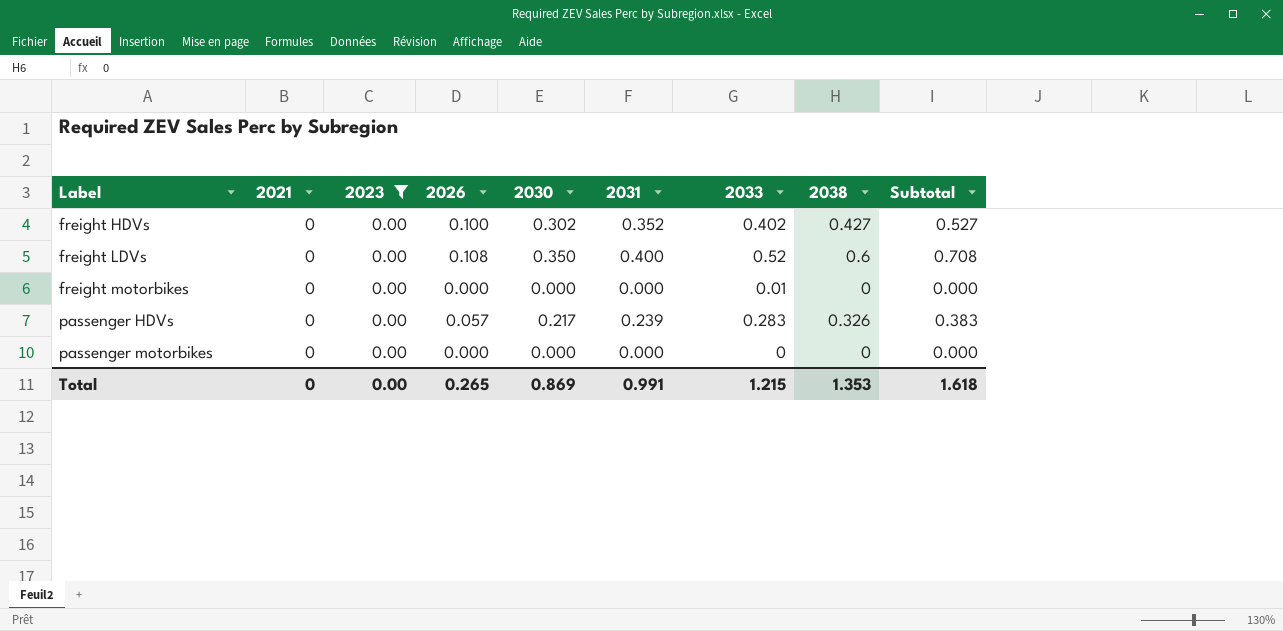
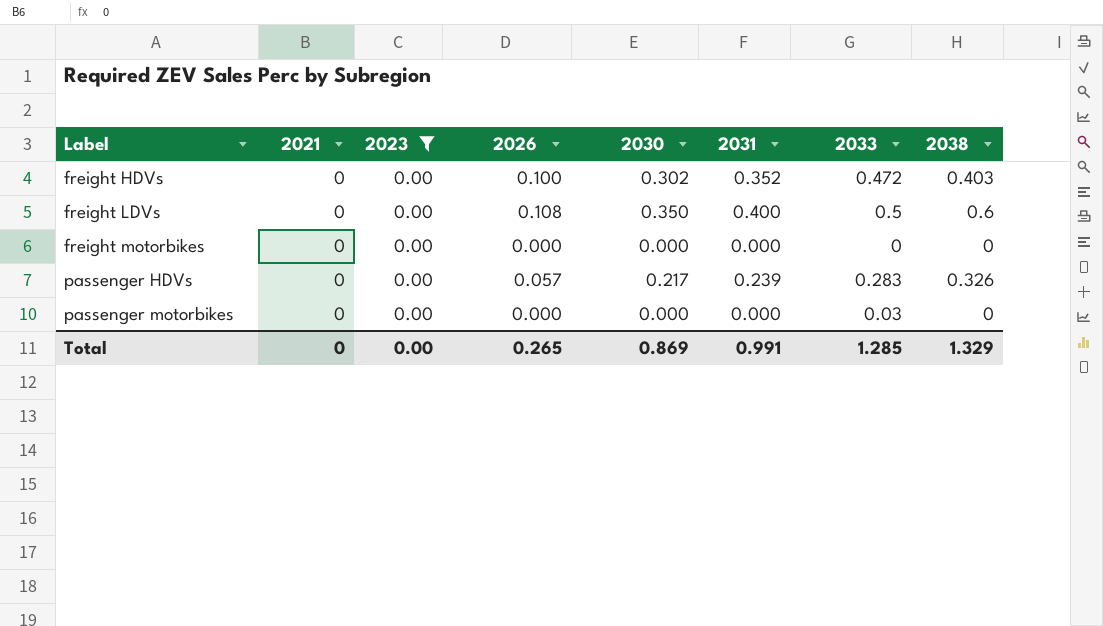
column Subtotal | formula: [2026] + [2038] -> none
freight HDVs | 2033: 0.402 -> 0.472
freight HDVs | 2038: 0.427 -> 0.403
freight LDVs | 2033: 0.52 -> 0.5
freight motorbikes | 2033: 0.01 -> 0
passenger motorbikes | 2033: 0 -> 0.03
Total | 2033: 1.215 -> 1.285
Total | 2038: 1.353 -> 1.329

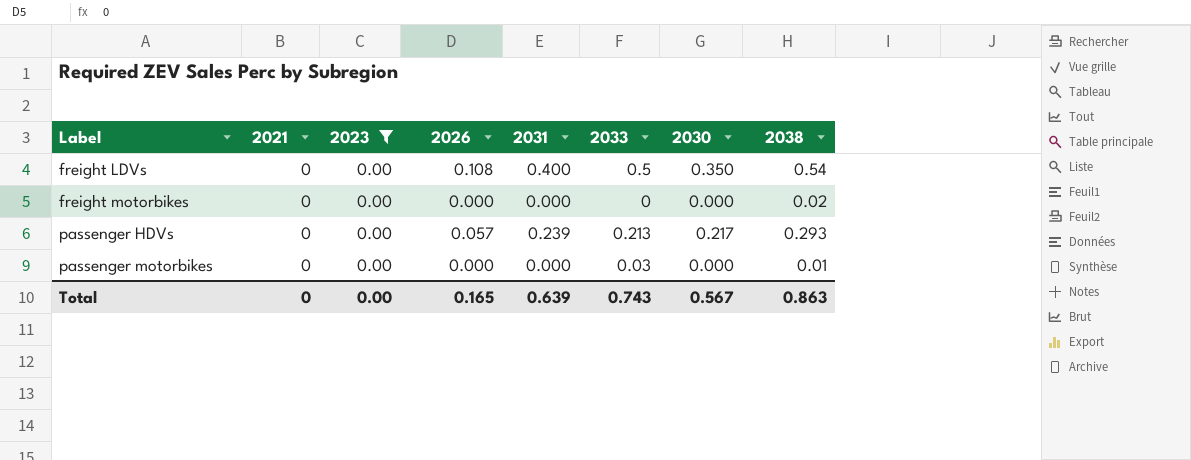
column 2030 | position: 5 -> 7
row freight HDVs: 0 | 0.00 | 0.100 | 0.302 | 0.352 | 0.472 | 0.403 -> none
freight LDVs | 2038: 0.6 -> 0.54
freight motorbikes | 2038: 0 -> 0.02
passenger HDVs | 2033: 0.283 -> 0.213
passenger HDVs | 2038: 0.326 -> 0.293
passenger motorbikes | 2038: 0 -> 0.01
Total | 2026: 0.265 -> 0.165
Total | 2031: 0.991 -> 0.639
Total | 2033: 1.285 -> 0.743
Total | 2030: 0.869 -> 0.567
Total | 2038: 1.329 -> 0.863

